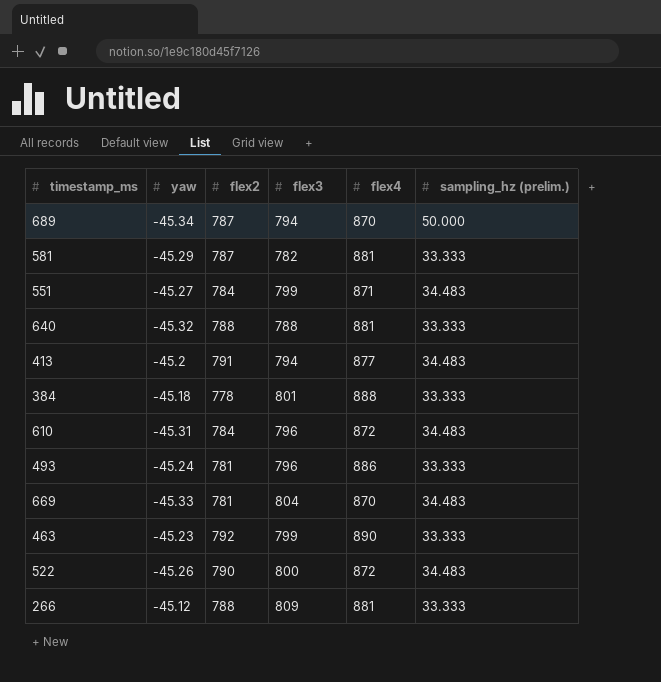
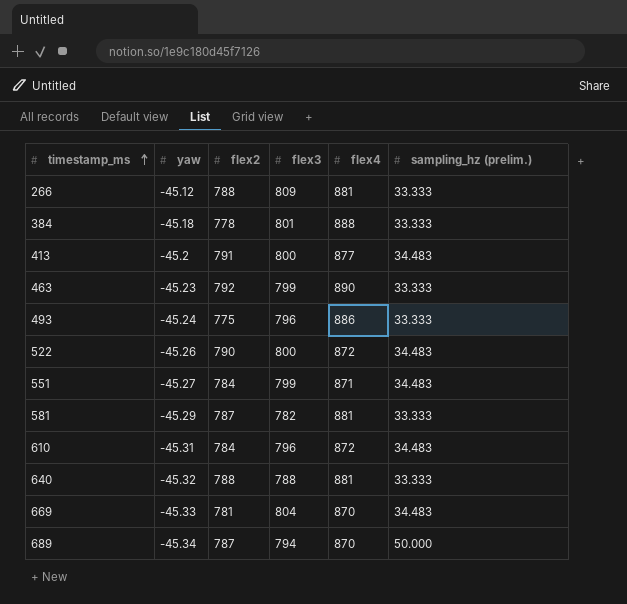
row order: none -> timestamp_ms ascending
413 | flex3: 794 -> 800
493 | flex2: 781 -> 775

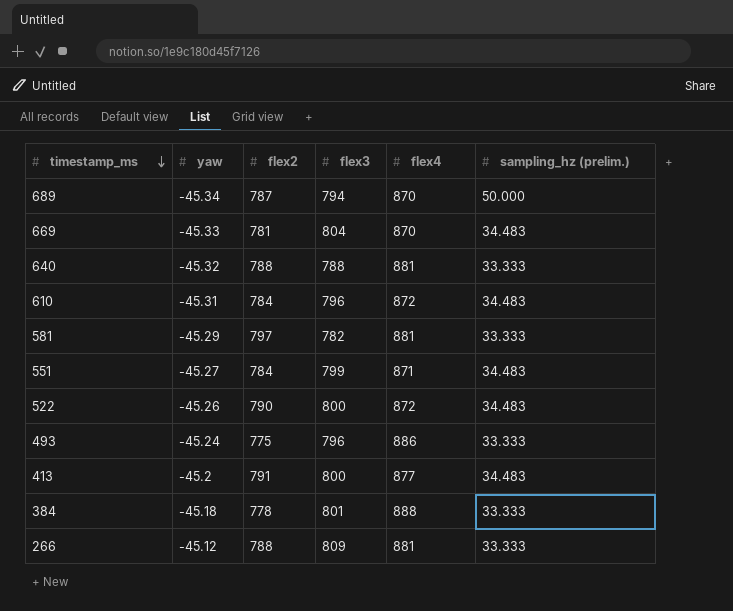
row order: timestamp_ms ascending -> timestamp_ms descending
row 463: -45.23 | 792 | 799 | 890 | 33.333 -> none
581 | flex2: 787 -> 797

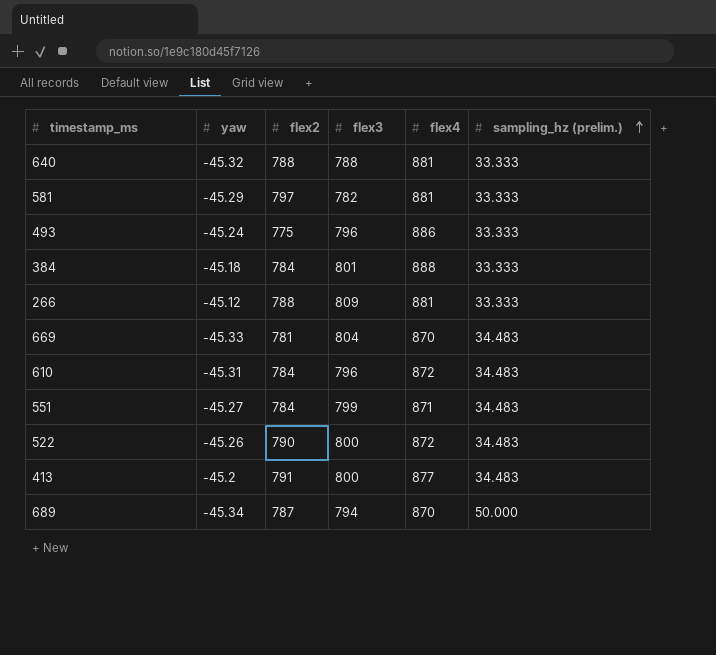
row order: timestamp_ms descending -> sampling_hz (prelim.) ascending
384 | flex2: 778 -> 784

